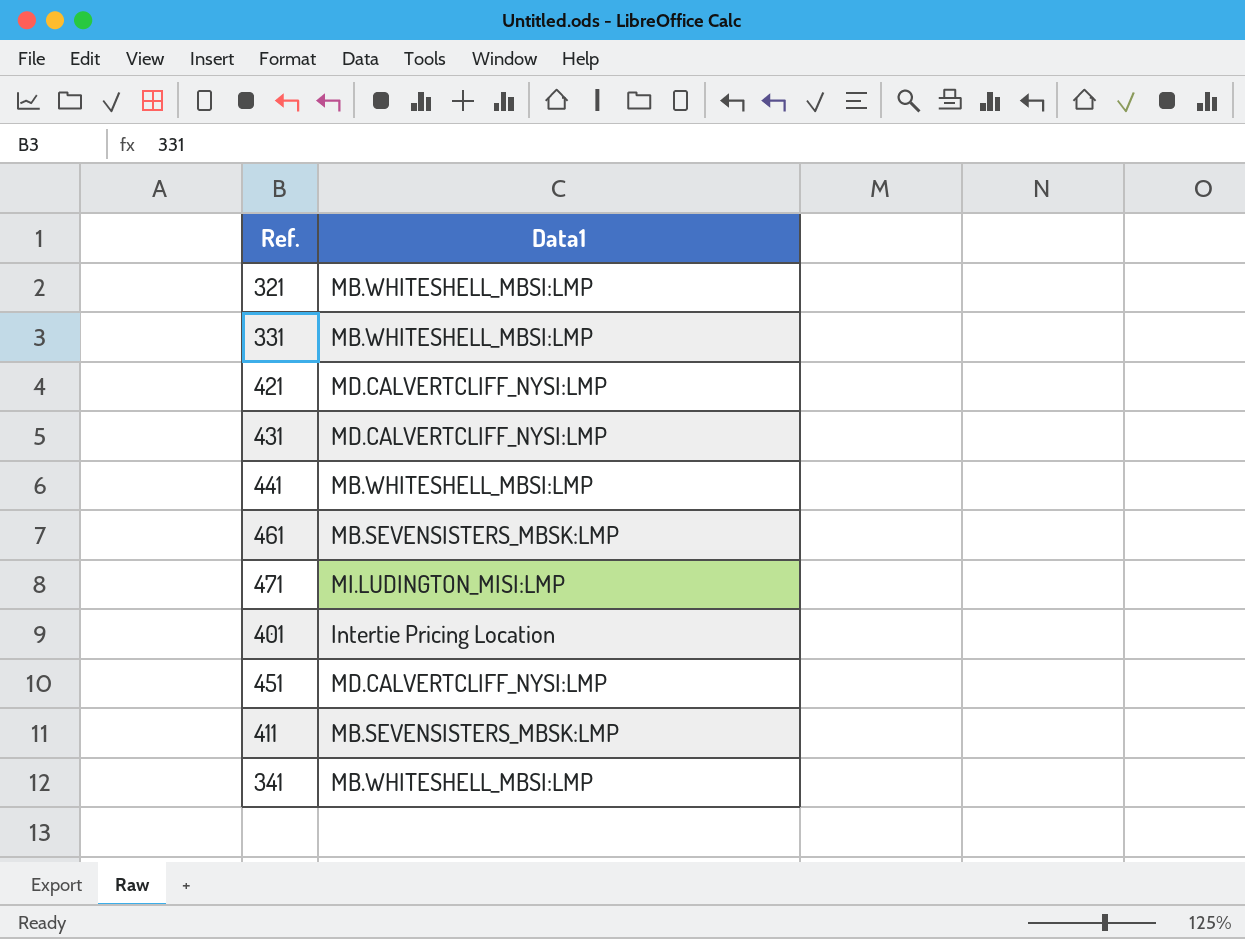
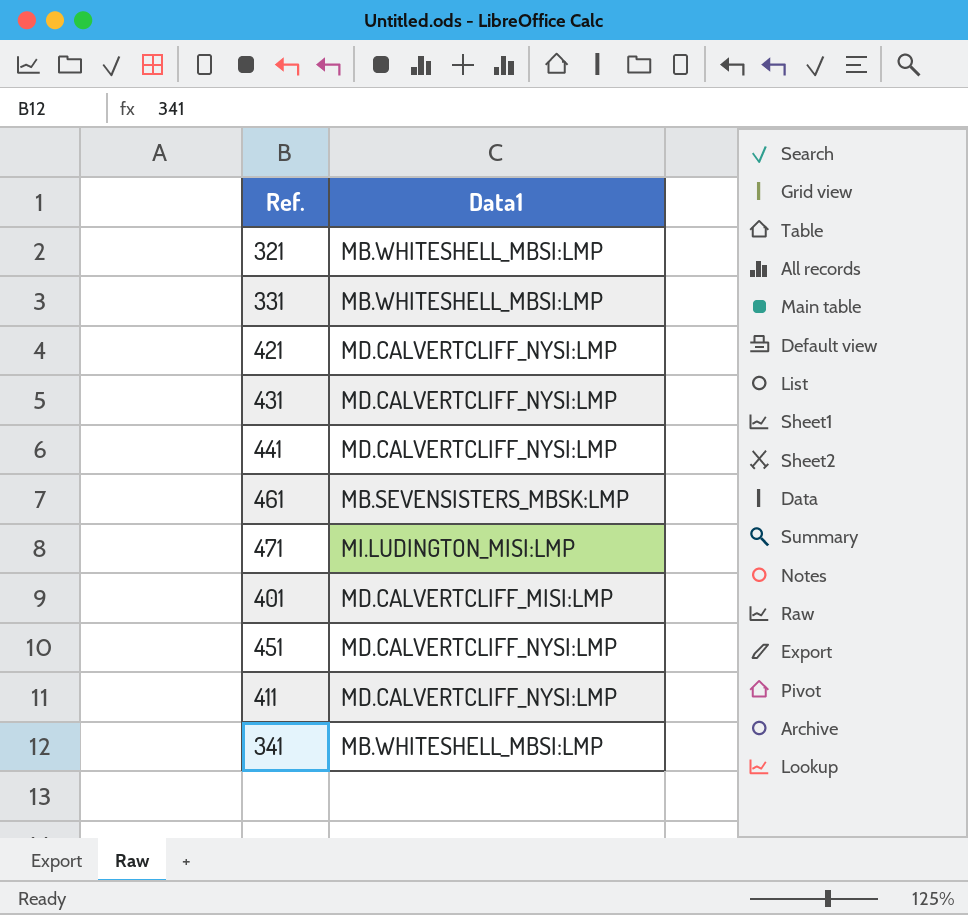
441 | Data1: MB.WHITESHELL_MBSI:LMP -> MD.CALVERTCLIFF_NYSI:LMP
401 | Data1: Intertie Pricing Location -> MD.CALVERTCLIFF_MISI:LMP
411 | Data1: MB.SEVENSISTERS_MBSK:LMP -> MD.CALVERTCLIFF_NYSI:LMP

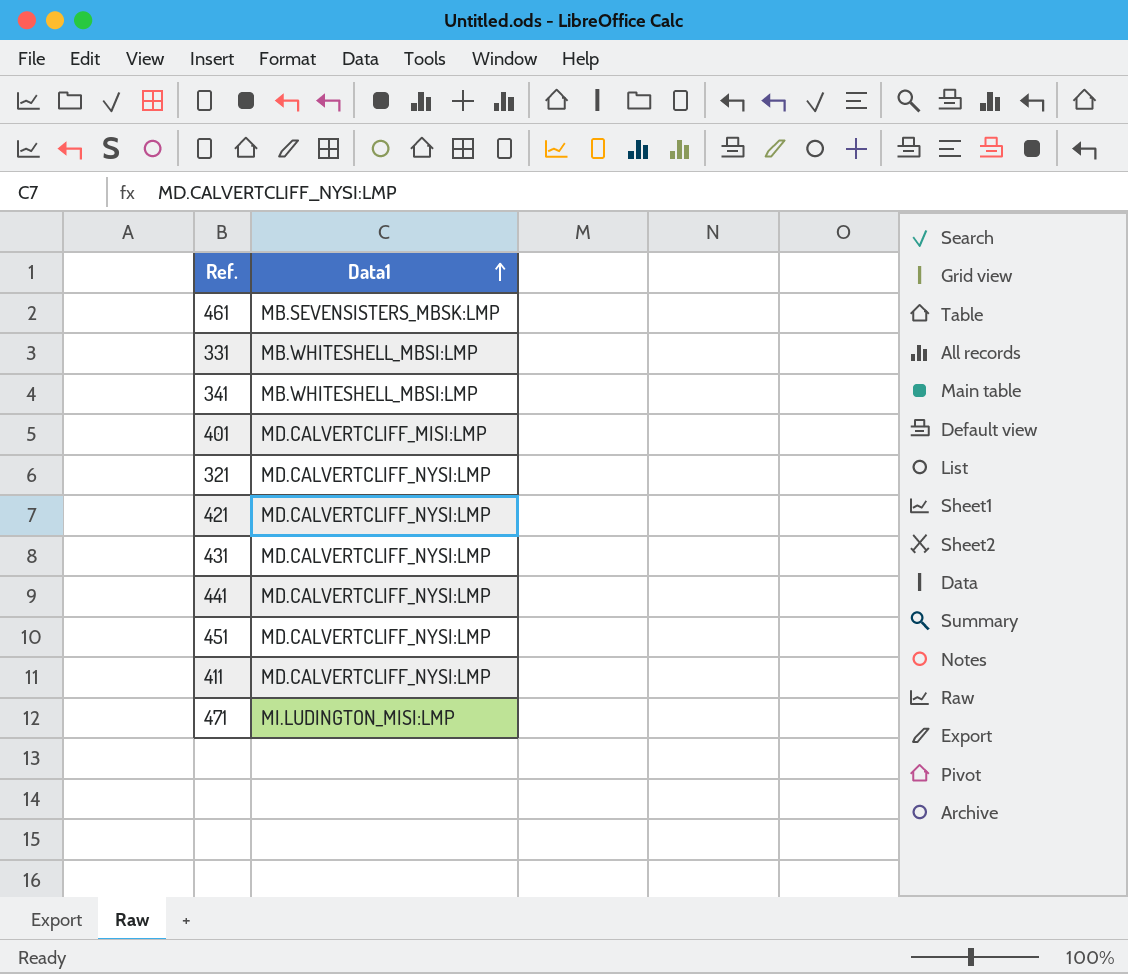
row order: none -> Data1 ascending
321 | Data1: MB.WHITESHELL_MBSI:LMP -> MD.CALVERTCLIFF_NYSI:LMP

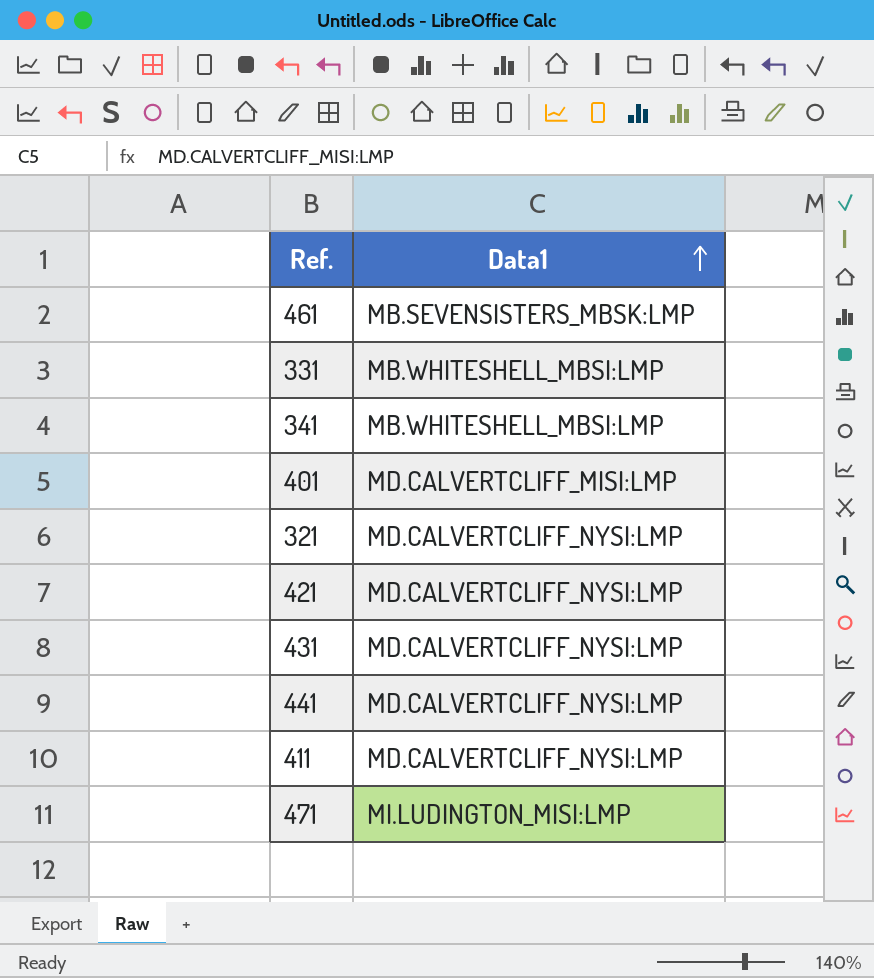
row 451: MD.CALVERTCLIFF_NYSI:LMP -> none

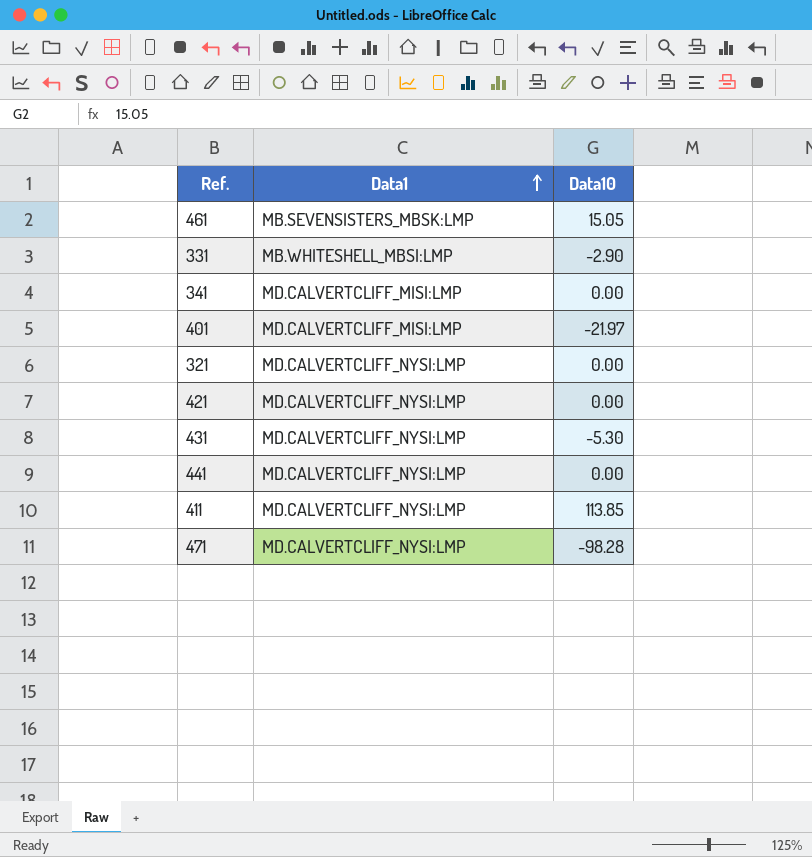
column Data10 | position: none -> 3
341 | Data1: MB.WHITESHELL_MBSI:LMP -> MD.CALVERTCLIFF_MISI:LMP
471 | Data1: MI.LUDINGTON_MISI:LMP -> MD.CALVERTCLIFF_NYSI:LMP

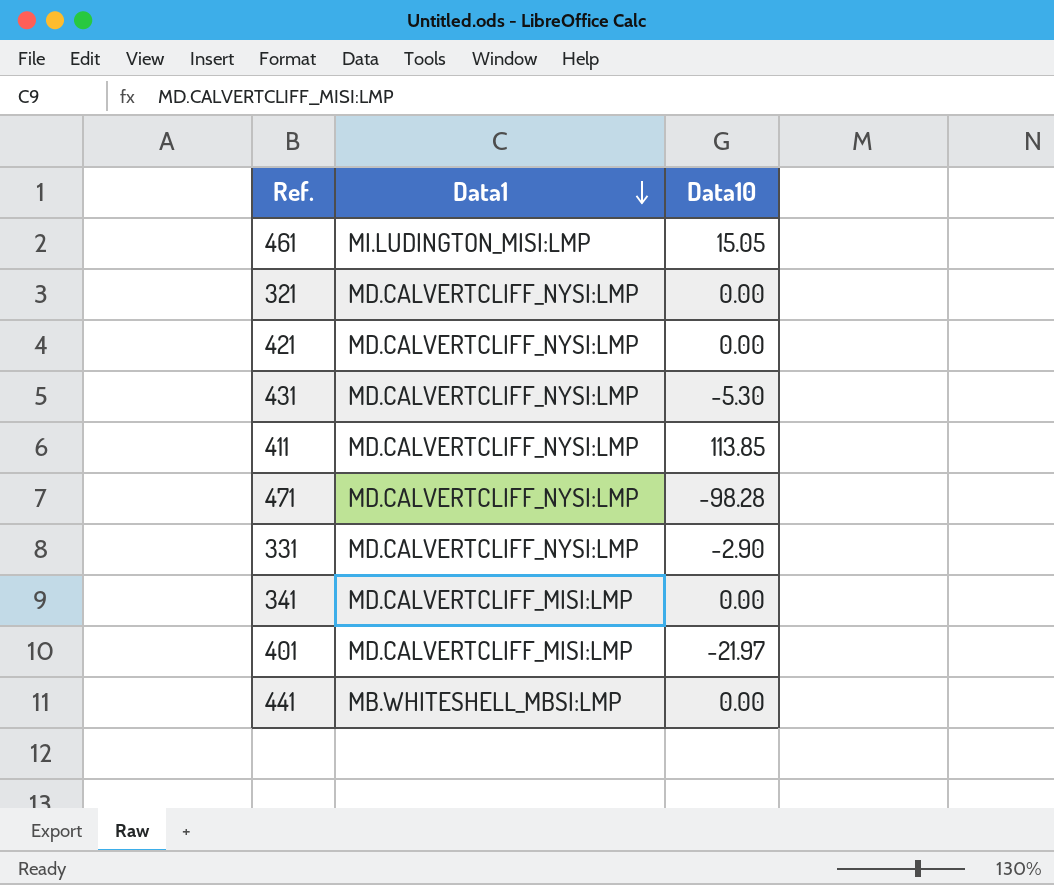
row order: Data1 ascending -> Data1 descending
461 | Data1: MB.SEVENSISTERS_MBSK:LMP -> MI.LUDINGTON_MISI:LMP
331 | Data1: MB.WHITESHELL_MBSI:LMP -> MD.CALVERTCLIFF_NYSI:LMP
441 | Data1: MD.CALVERTCLIFF_NYSI:LMP -> MB.WHITESHELL_MBSI:LMP

